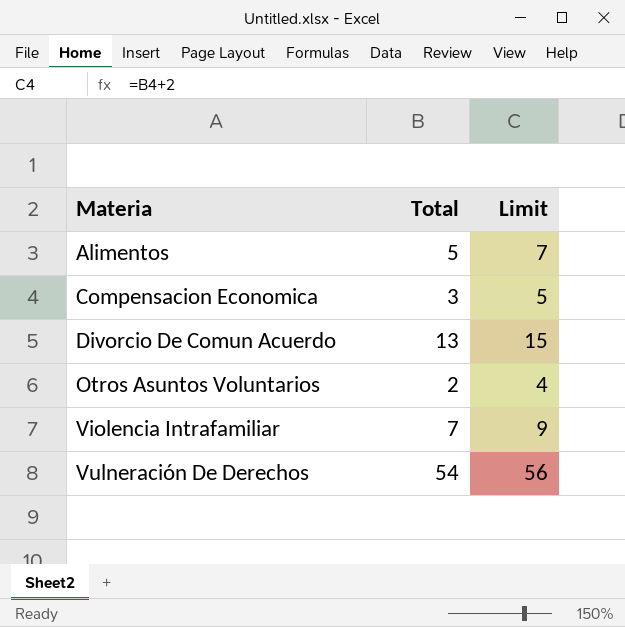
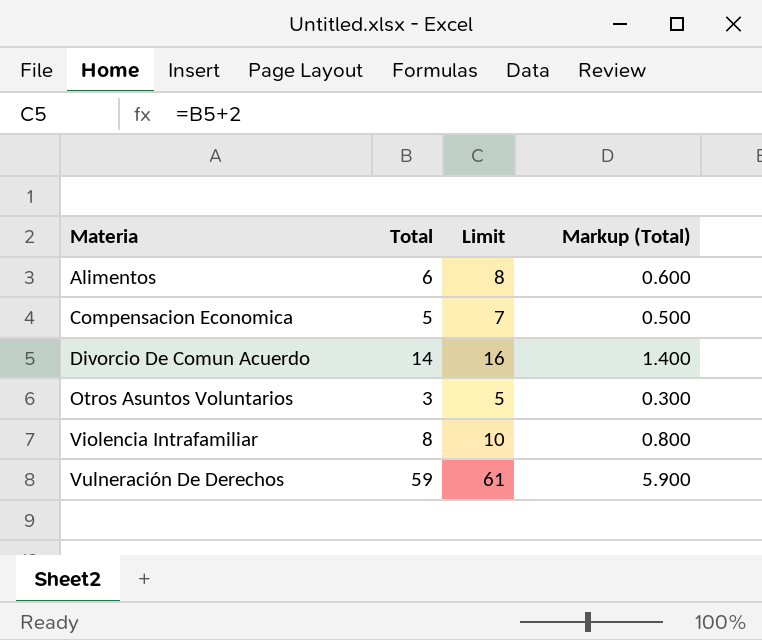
column Markup (Total) | formula: none -> [Total] * 0.1
Alimentos | Total: 5 -> 6
Alimentos | Limit: 7 -> 8
Compensacion Economica | Total: 3 -> 5
Compensacion Economica | Limit: 5 -> 7
Divorcio De Comun Acuerdo | Total: 13 -> 14
Divorcio De Comun Acuerdo | Limit: 15 -> 16
Otros Asuntos Voluntarios | Total: 2 -> 3
Otros Asuntos Voluntarios | Limit: 4 -> 5
Violencia Intrafamiliar | Total: 7 -> 8
Violencia Intrafamiliar | Limit: 9 -> 10
Vulneración De Derechos | Total: 54 -> 59
Vulneración De Derechos | Limit: 56 -> 61

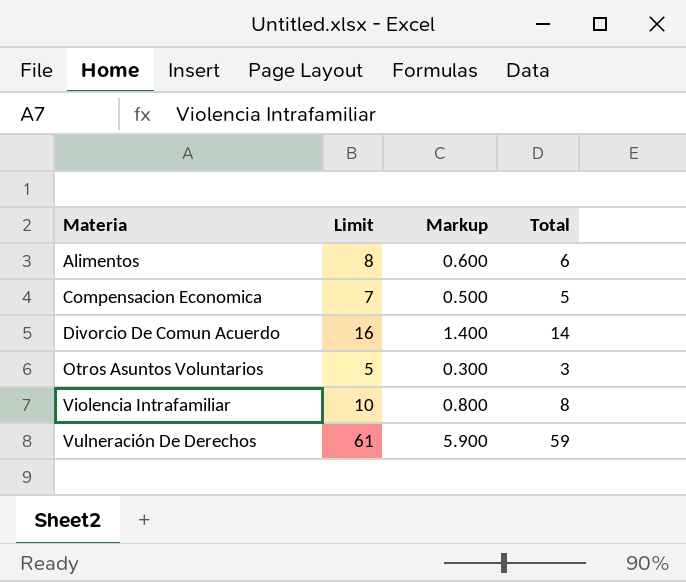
column name: Markup (Total) -> Markup
column Total | position: 2 -> 4

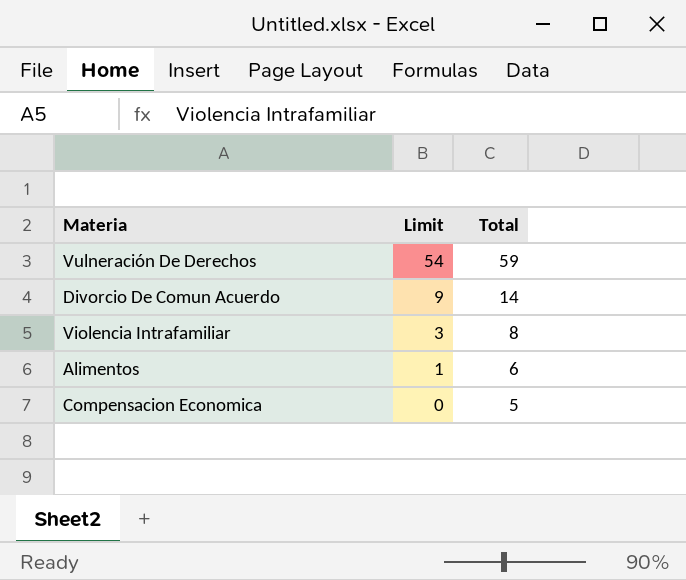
row order: Materia ascending -> Limit descending
column Markup | formula: [Total] * 0.1 -> none
column Limit | formula: [Total] + 2 -> [Total] - 5
row Otros Asuntos Voluntarios: 5 | 0.300 | 3 -> none

